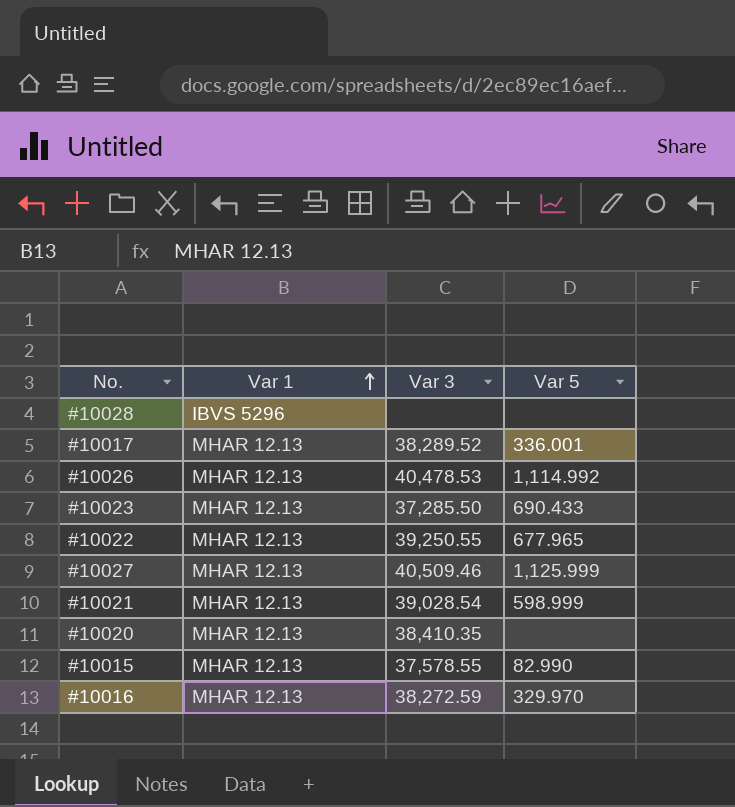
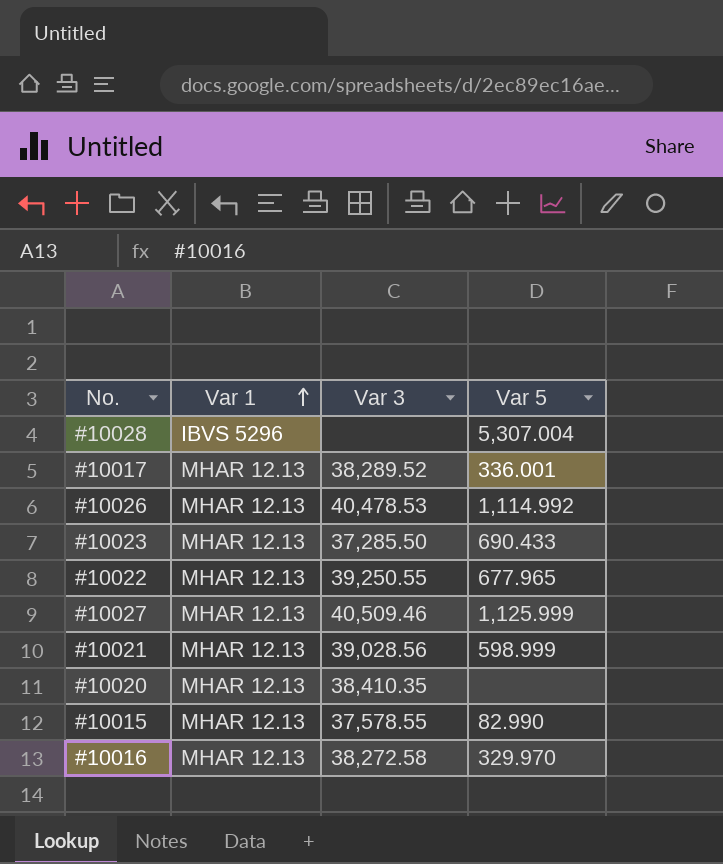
#10028 | Var 5: none -> 5,307.004
#10021 | Var 3: 39,028.54 -> 39,028.56
#10016 | Var 3: 38,272.59 -> 38,272.58

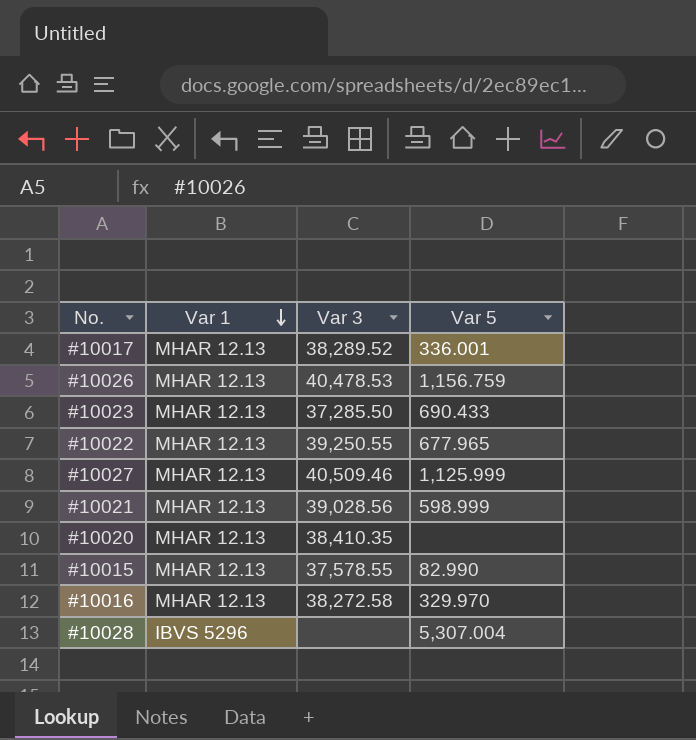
row order: Var 1 ascending -> Var 1 descending
#10026 | Var 5: 1,114.992 -> 1,156.759

